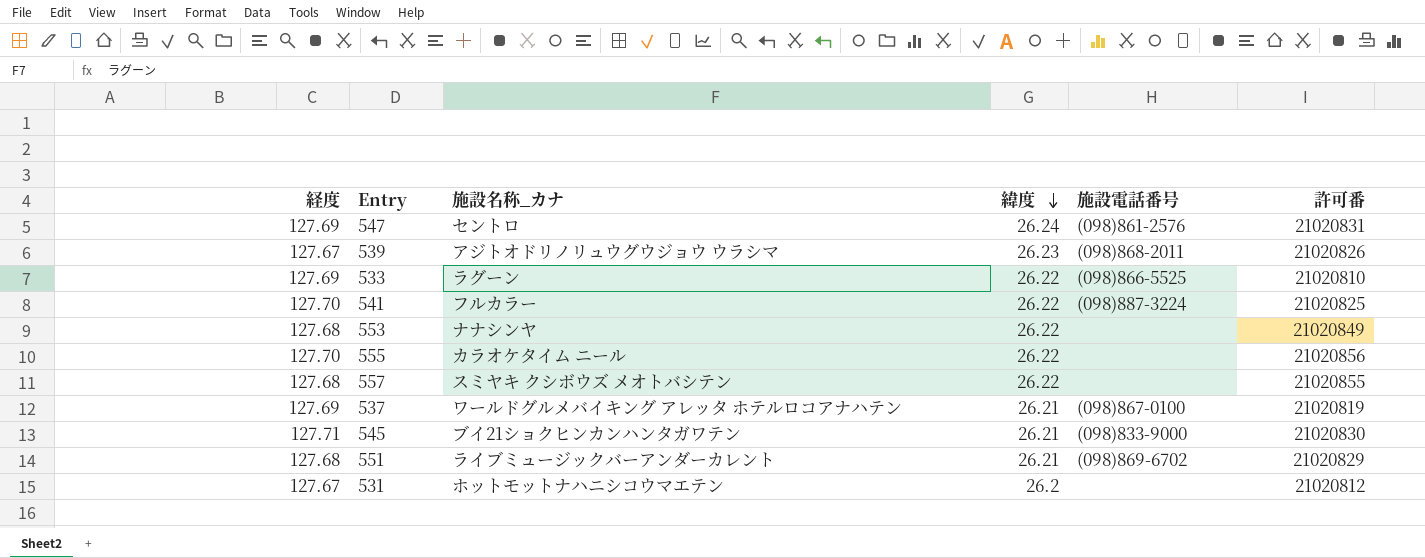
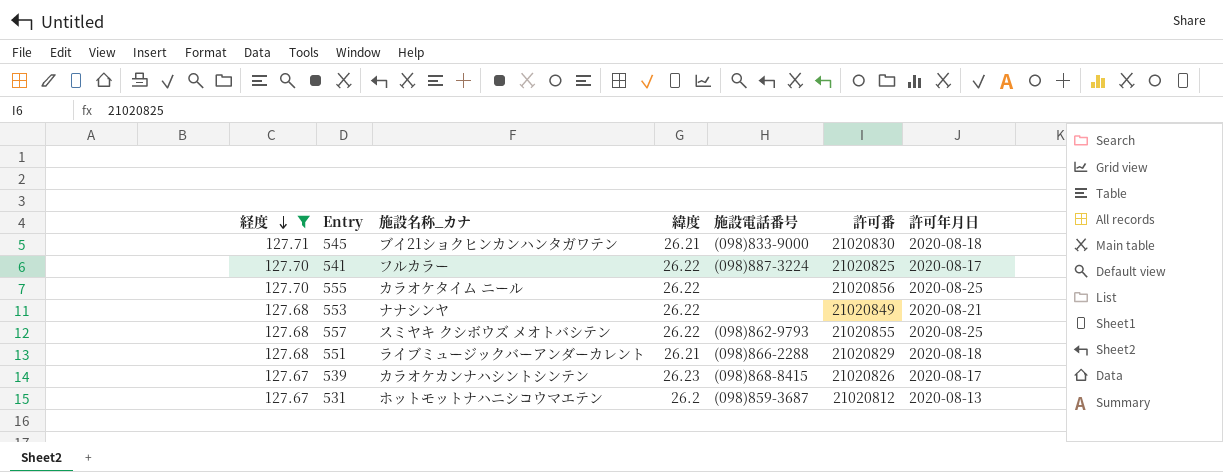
filter: none -> 経度 != 127.69
row order: 緯度 descending -> 経度 descending
column 許可年月日 | position: none -> 7
557 | 施設電話番号: none -> (098)862-9793
551 | 施設電話番号: (098)869-6702 -> (098)866-2288
539 | 施設名称_カナ: アジトオドリノリュウグウジョウ ウラシマ -> カラオケカンナハシントシンテン
539 | 施設電話番号: (098)868-2011 -> (098)868-8415
531 | 施設電話番号: none -> (098)859-3687

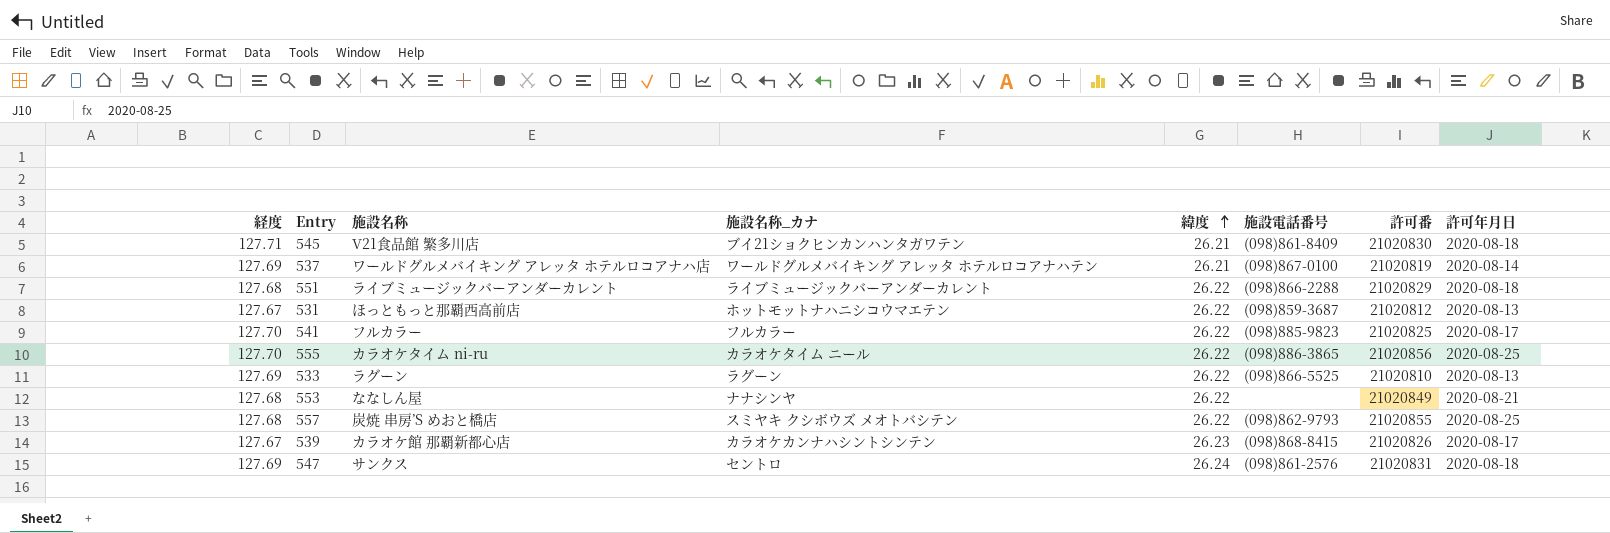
filter: 経度 != 127.69 -> none
row order: 経度 descending -> 緯度 ascending
column 施設名称 | position: none -> 3
545 | 施設電話番号: (098)833-9000 -> (098)861-8409
551 | 緯度: 26.21 -> 26.22
531 | 緯度: 26.2 -> 26.22
541 | 施設電話番号: (098)887-3224 -> (098)885-9823
555 | 施設電話番号: none -> (098)886-3865

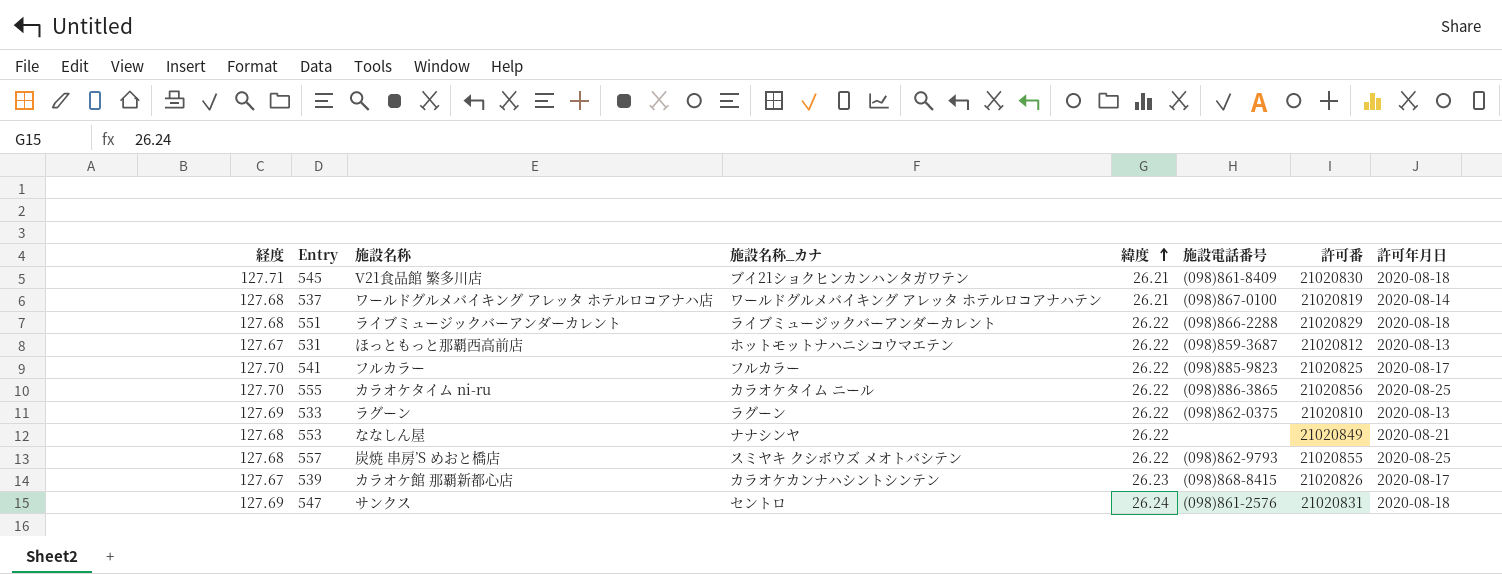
537 | 経度: 127.69 -> 127.68
533 | 施設電話番号: (098)866-5525 -> (098)862-0375

